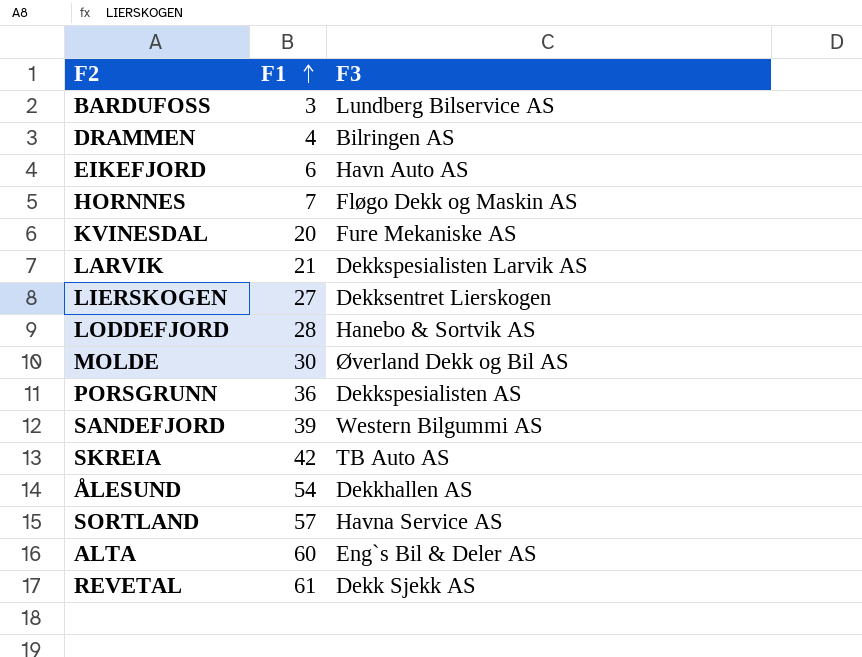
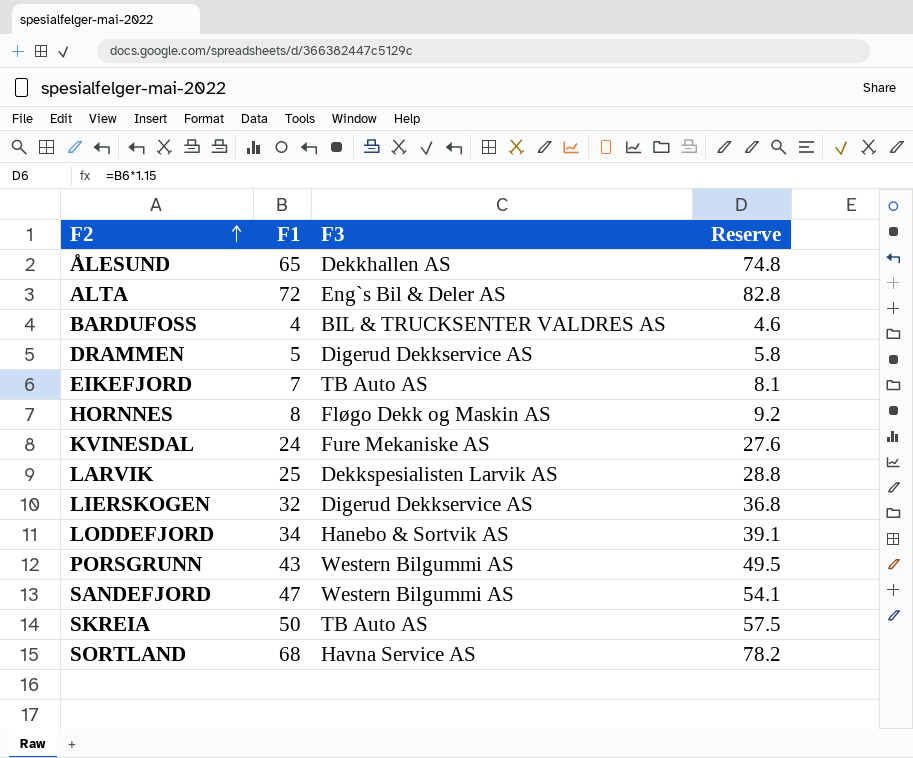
row order: F1 ascending -> F2 ascending
column Reserve | formula: none -> [F1] * 1.15
row MOLDE: 30 | Øverland Dekk og Bil AS -> none
row REVETAL: 61 | Dekk Sjekk AS -> none
ÅLESUND | F1: 54 -> 65
ALTA | F1: 60 -> 72
BARDUFOSS | F1: 3 -> 4
BARDUFOSS | F3: Lundberg Bilservice AS -> BIL & TRUCKSENTER VALDRES AS
DRAMMEN | F1: 4 -> 5
DRAMMEN | F3: Bilringen AS -> Digerud Dekkservice AS
EIKEFJORD | F1: 6 -> 7
EIKEFJORD | F3: Havn Auto AS -> TB Auto AS
HORNNES | F1: 7 -> 8
KVINESDAL | F1: 20 -> 24
LARVIK | F1: 21 -> 25
LIERSKOGEN | F1: 27 -> 32
LIERSKOGEN | F3: Dekksentret Lierskogen -> Digerud Dekkservice AS
LODDEFJORD | F1: 28 -> 34
PORSGRUNN | F1: 36 -> 43
PORSGRUNN | F3: Dekkspesialisten AS -> Western Bilgummi AS
SANDEFJORD | F1: 39 -> 47
SKREIA | F1: 42 -> 50
SORTLAND | F1: 57 -> 68

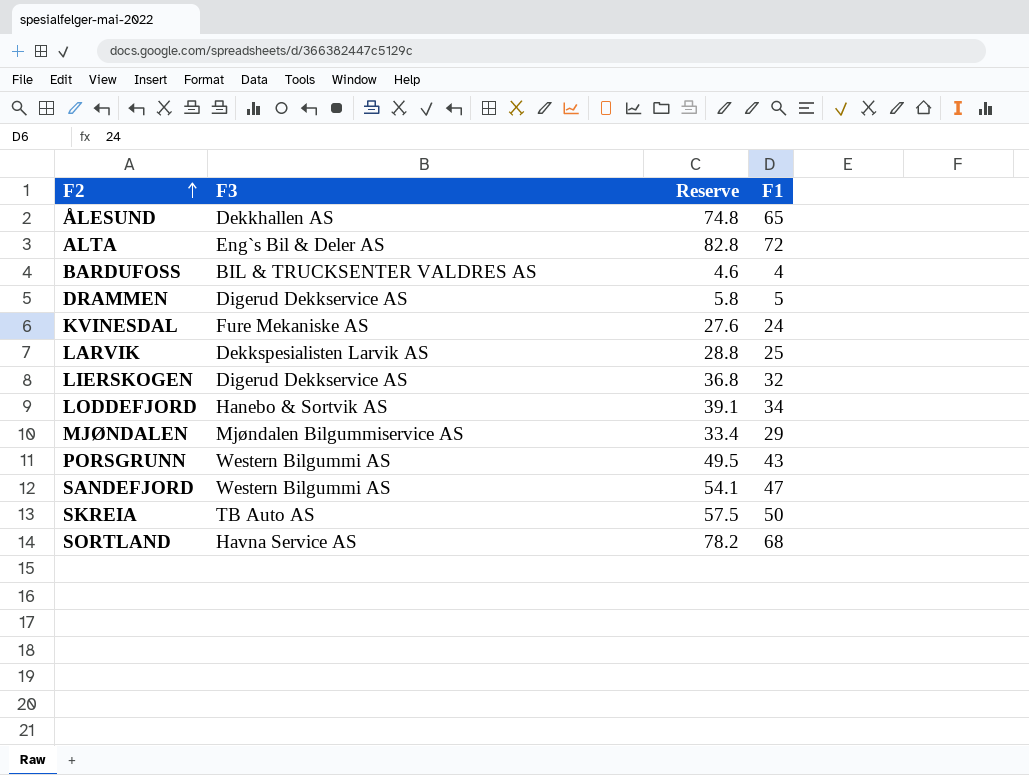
column F1 | position: 2 -> 4
row EIKEFJORD: 7 | TB Auto AS | 8.1 -> none
row HORNNES: 8 | Fløgo Dekk og Maskin AS | 9.2 -> none
row MJØNDALEN: none -> Mjøndalen Bilgummiservice AS | 33.4 | 29

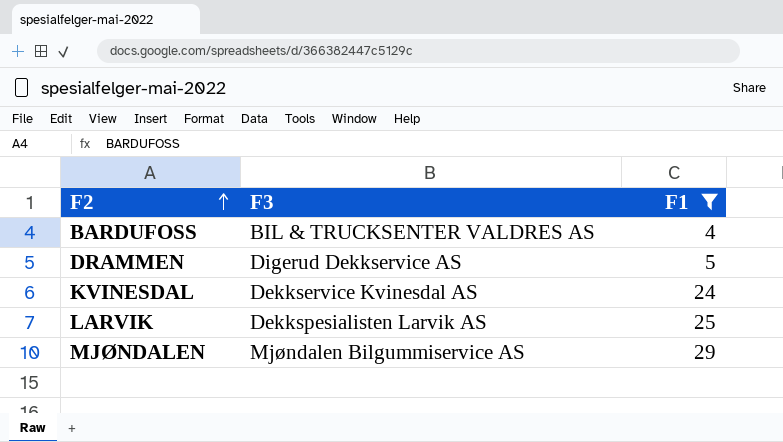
filter: none -> F1 <= 29
column Reserve | formula: [F1] * 1.15 -> none
KVINESDAL | F3: Fure Mekaniske AS -> Dekkservice Kvinesdal AS

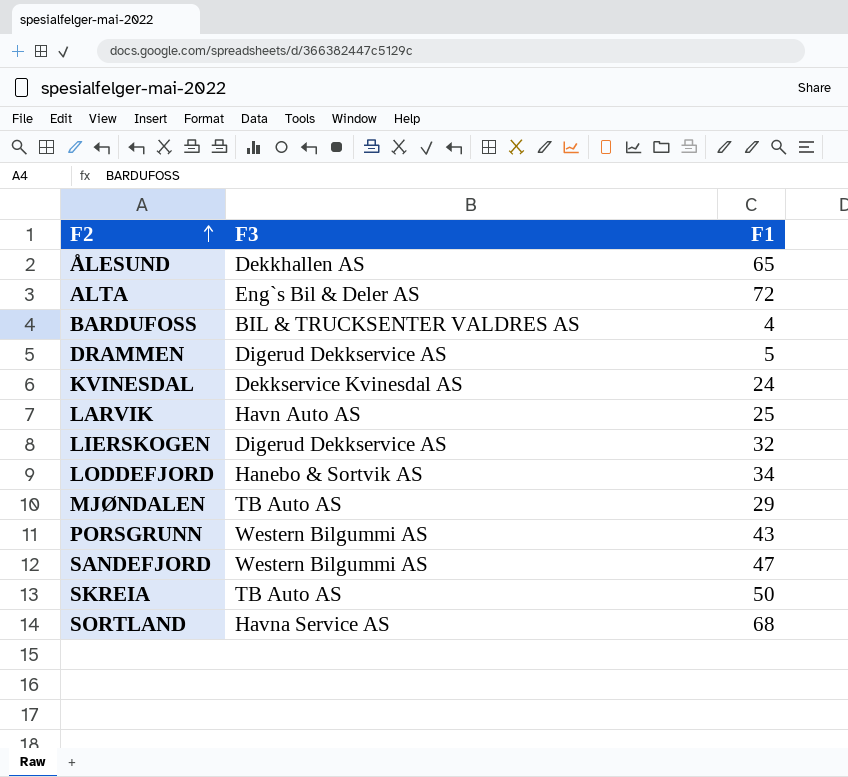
filter: F1 <= 29 -> none
LARVIK | F3: Dekkspesialisten Larvik AS -> Havn Auto AS
MJØNDALEN | F3: Mjøndalen Bilgummiservice AS -> TB Auto AS

